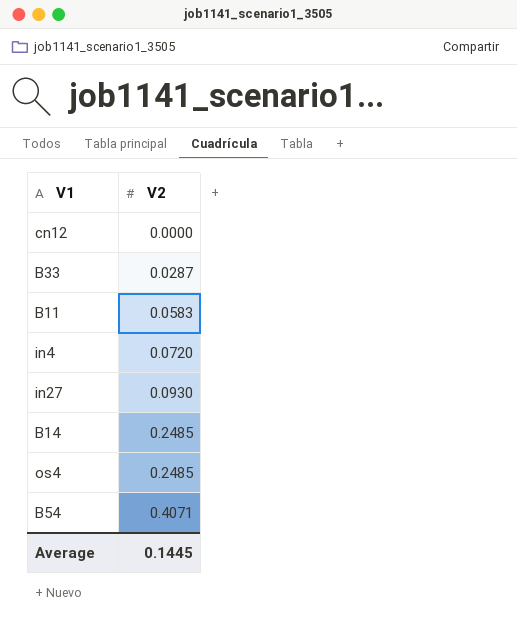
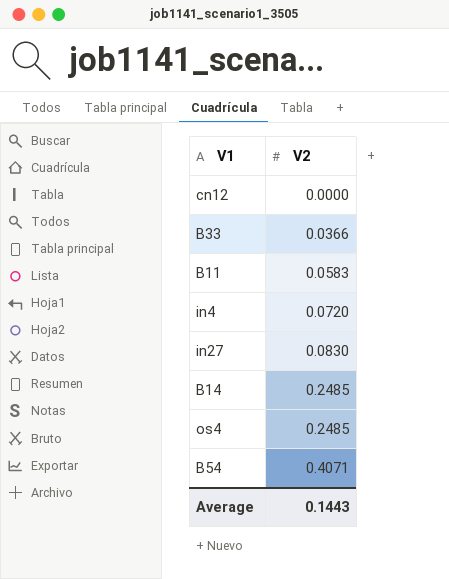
B33 | V2: 0.0287 -> 0.0366
in27 | V2: 0.0930 -> 0.0830
Average | V2: 0.1445 -> 0.1443

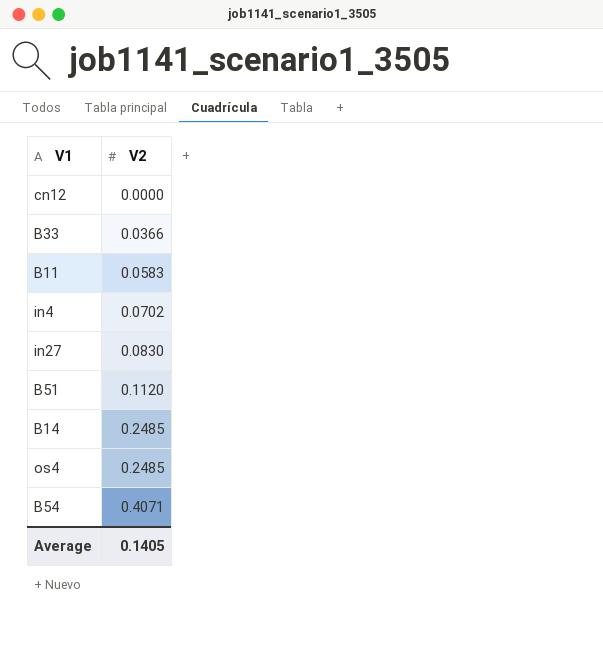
in4 | V2: 0.0720 -> 0.0702
row B51: none -> 0.1120
Average | V2: 0.1443 -> 0.1405

